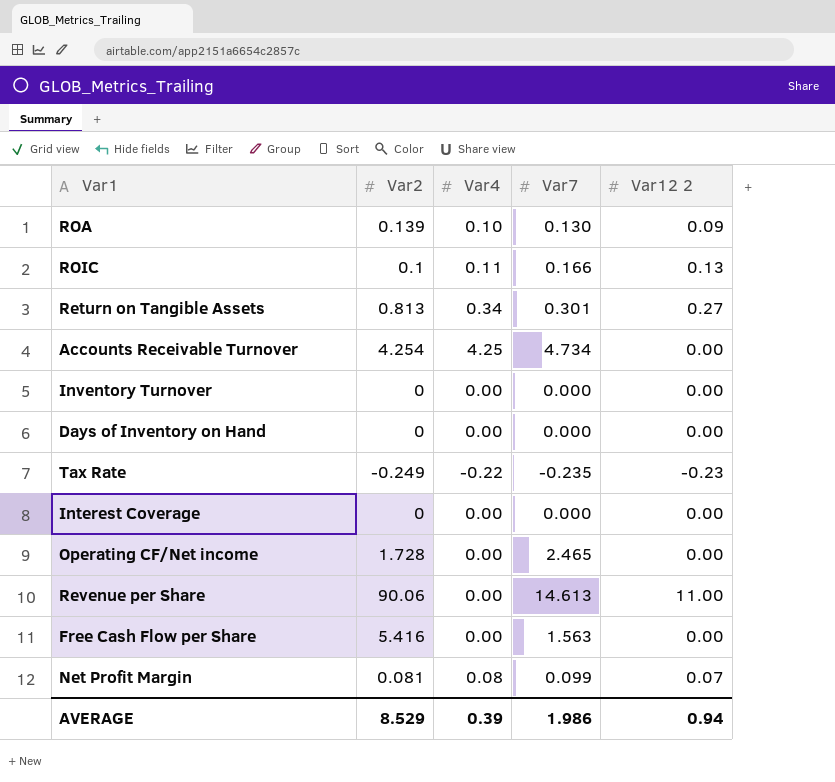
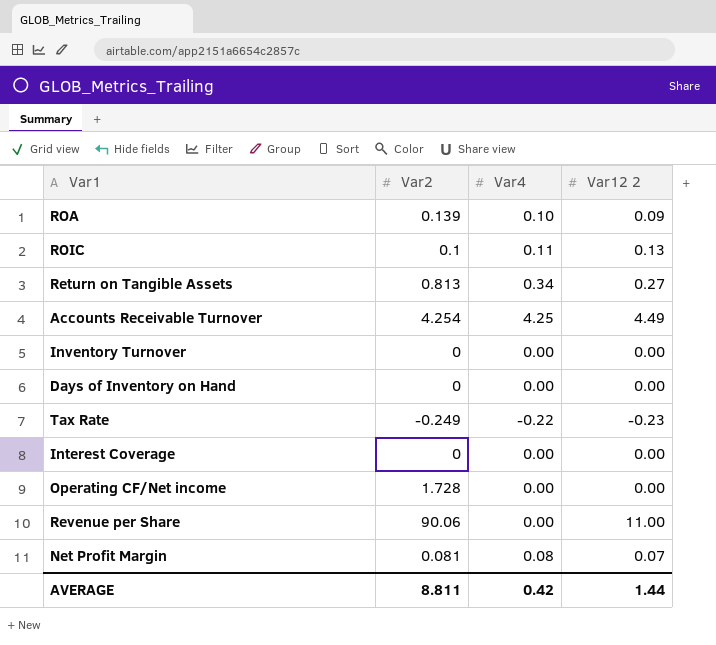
column Var7 | position: 4 -> none
row Free Cash Flow per Share: 5.416 | 0.00 | 1.563 | 0.00 -> none
Accounts Receivable Turnover | Var12 2: 0.00 -> 4.49
AVERAGE | Var2: 8.529 -> 8.811
AVERAGE | Var4: 0.39 -> 0.42
AVERAGE | Var12 2: 0.94 -> 1.44

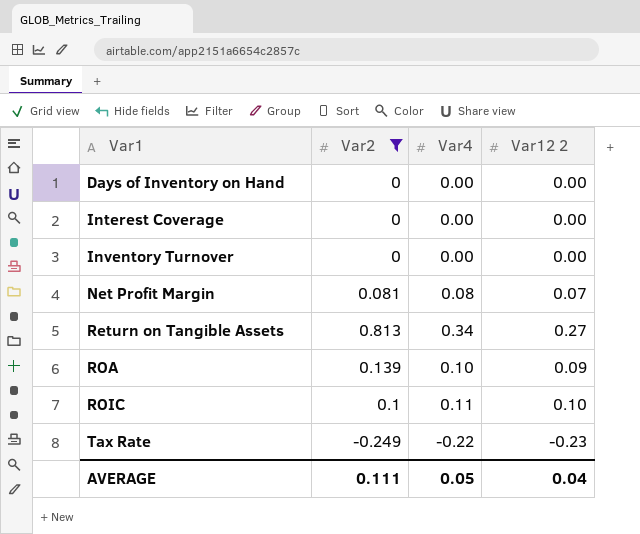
filter: none -> Var2 <= 0.813
row order: none -> Var1 ascending
ROIC | Var12 2: 0.13 -> 0.10
AVERAGE | Var2: 8.811 -> 0.111
AVERAGE | Var4: 0.42 -> 0.05
AVERAGE | Var12 2: 1.44 -> 0.04

